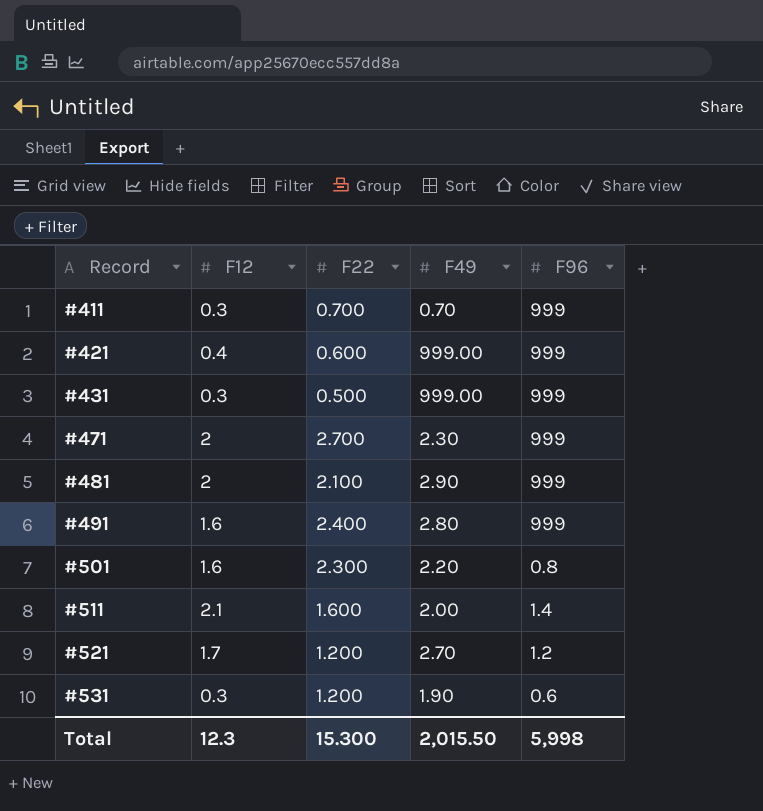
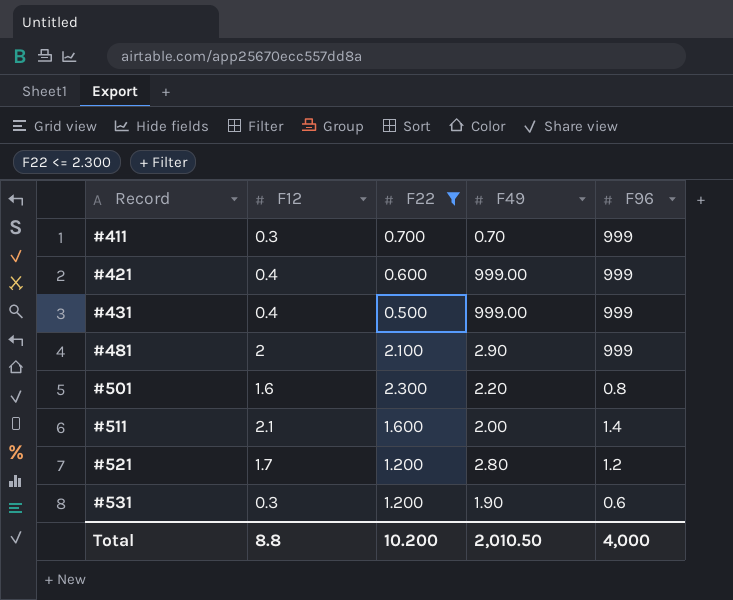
filter: none -> F22 <= 2.300
#431 | F12: 0.3 -> 0.4
#521 | F49: 2.70 -> 2.80
Total | F12: 12.3 -> 8.8
Total | F22: 15.300 -> 10.200
Total | F49: 2,015.50 -> 2,010.50
Total | F96: 5,998 -> 4,000

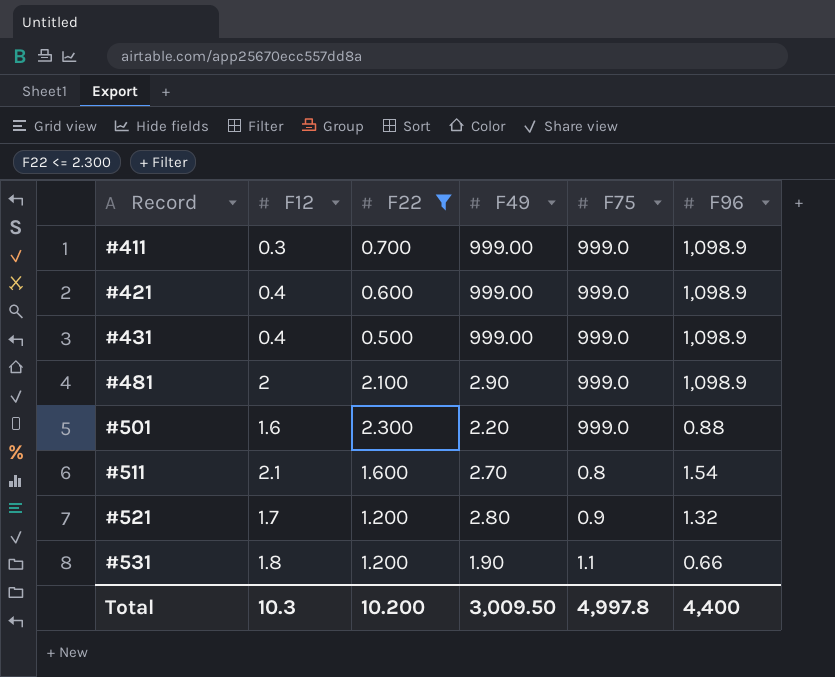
column F75 | position: none -> 5
#411 | F49: 0.70 -> 999.00
#411 | F96: 999 -> 1,098.9
#421 | F96: 999 -> 1,098.9
#431 | F96: 999 -> 1,098.9
#481 | F96: 999 -> 1,098.9
#501 | F96: 0.8 -> 0.88
#511 | F49: 2.00 -> 2.70
#511 | F96: 1.4 -> 1.54
#521 | F96: 1.2 -> 1.32
#531 | F12: 0.3 -> 1.8
#531 | F96: 0.6 -> 0.66
Total | F12: 8.8 -> 10.3
Total | F49: 2,010.50 -> 3,009.50
Total | F96: 4,000 -> 4,400

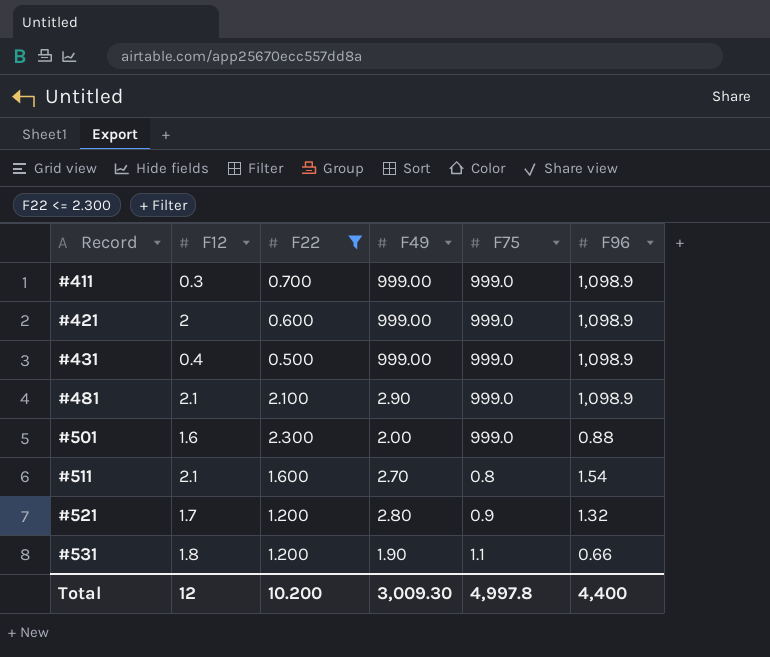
#421 | F12: 0.4 -> 2
#481 | F12: 2 -> 2.1
#501 | F49: 2.20 -> 2.00
Total | F12: 10.3 -> 12
Total | F49: 3,009.50 -> 3,009.30

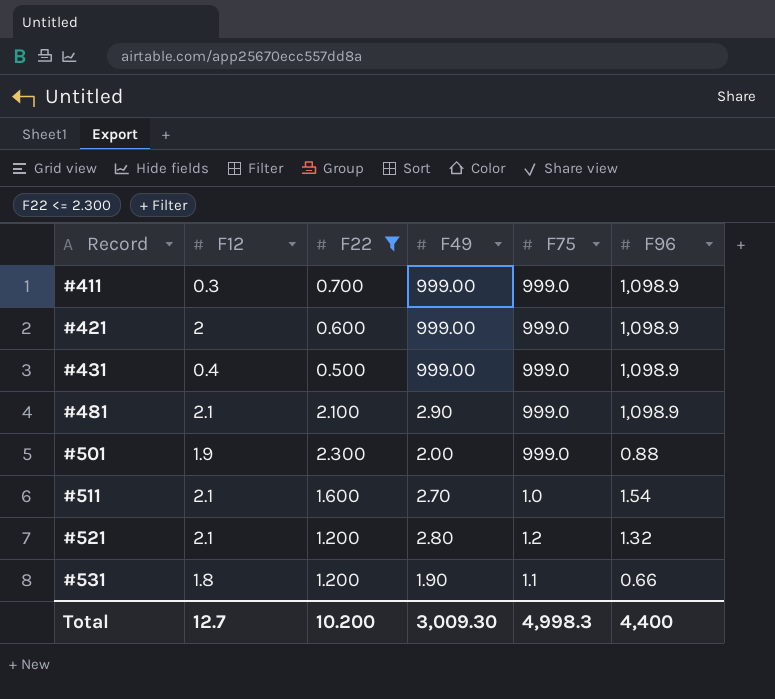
#501 | F12: 1.6 -> 1.9
#511 | F75: 0.8 -> 1.0
#521 | F12: 1.7 -> 2.1
#521 | F75: 0.9 -> 1.2
Total | F12: 12 -> 12.7
Total | F75: 4,997.8 -> 4,998.3

